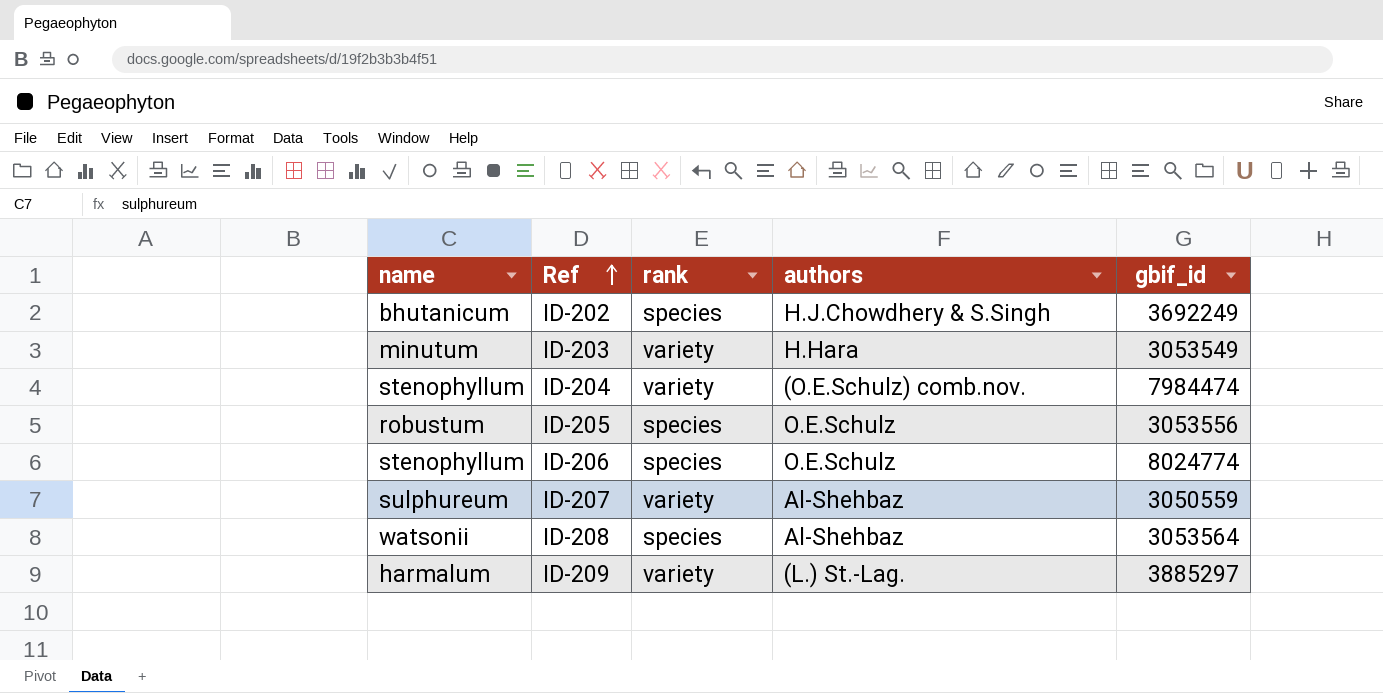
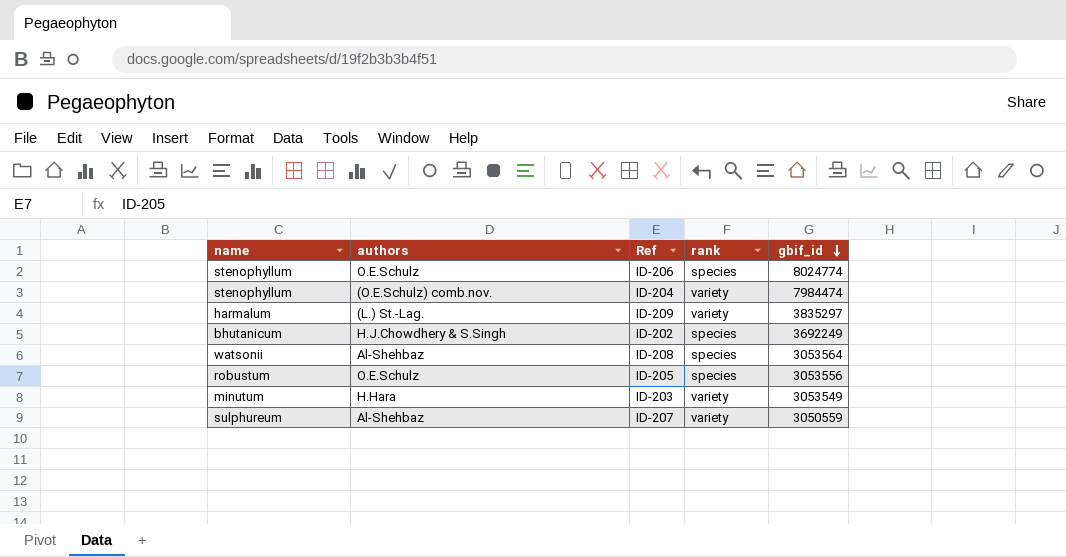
row order: Ref ascending -> gbif_id descending
column authors | position: 4 -> 2
ID-209 | gbif_id: 3885297 -> 3835297

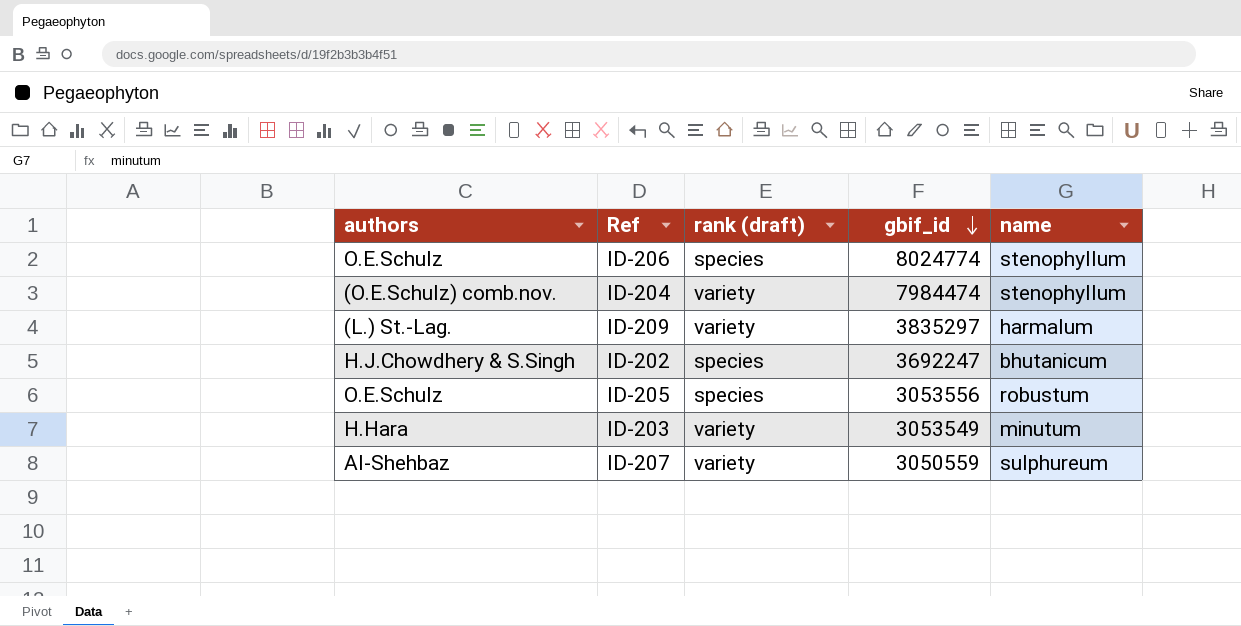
column name: rank -> rank (draft)
column name | position: 1 -> 5
row ID-208: watsonii | Al-Shehbaz | species | 3053564 -> none
ID-202 | gbif_id: 3692249 -> 3692247

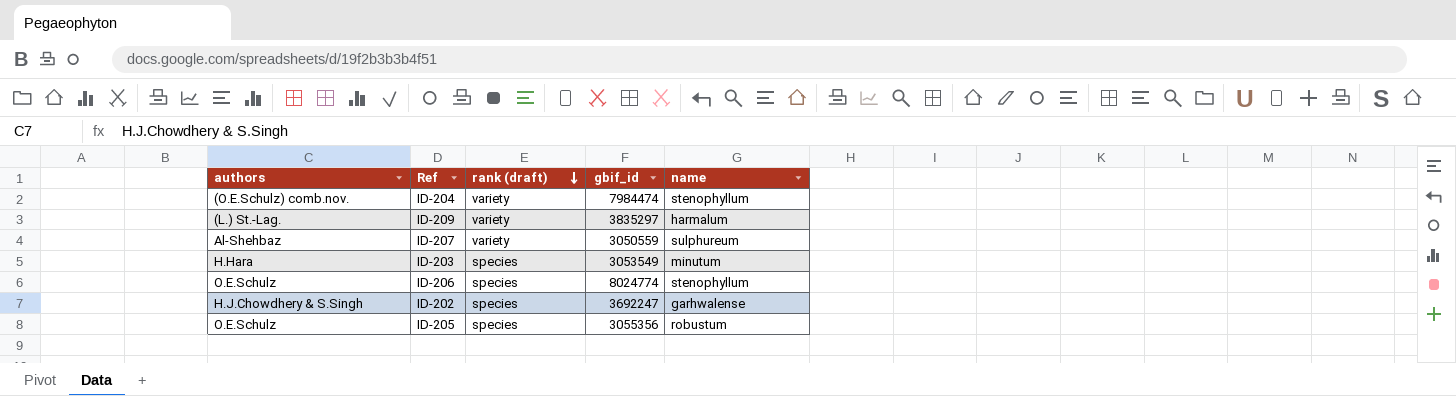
row order: gbif_id descending -> rank (draft) descending
ID-203 | rank (draft): variety -> species
ID-202 | name: bhutanicum -> garhwalense
ID-205 | gbif_id: 3053556 -> 3055356

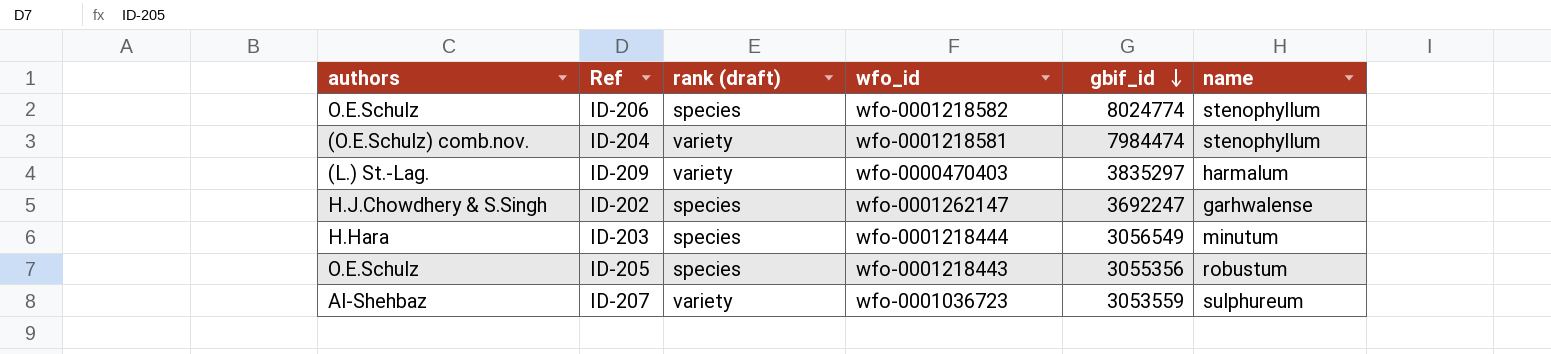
row order: rank (draft) descending -> gbif_id descending
column wfo_id | position: none -> 4
ID-203 | gbif_id: 3053549 -> 3056549
ID-207 | gbif_id: 3050559 -> 3053559

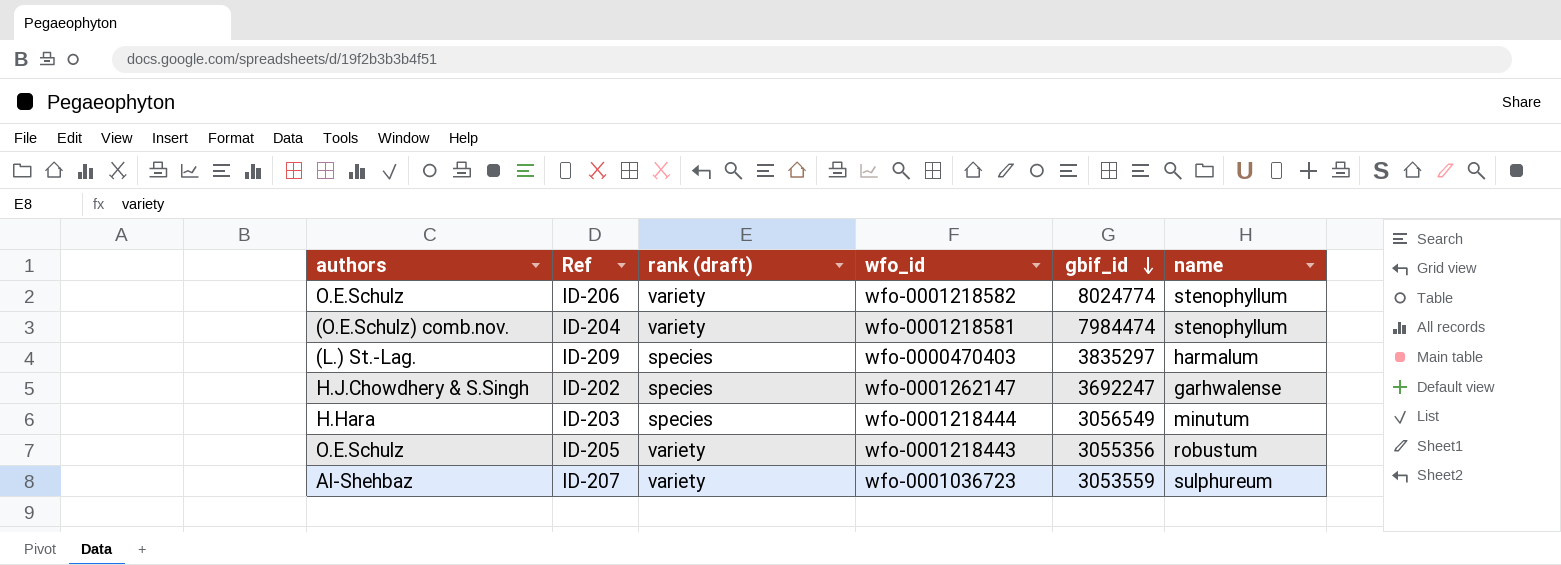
ID-206 | rank (draft): species -> variety
ID-209 | rank (draft): variety -> species
ID-205 | rank (draft): species -> variety

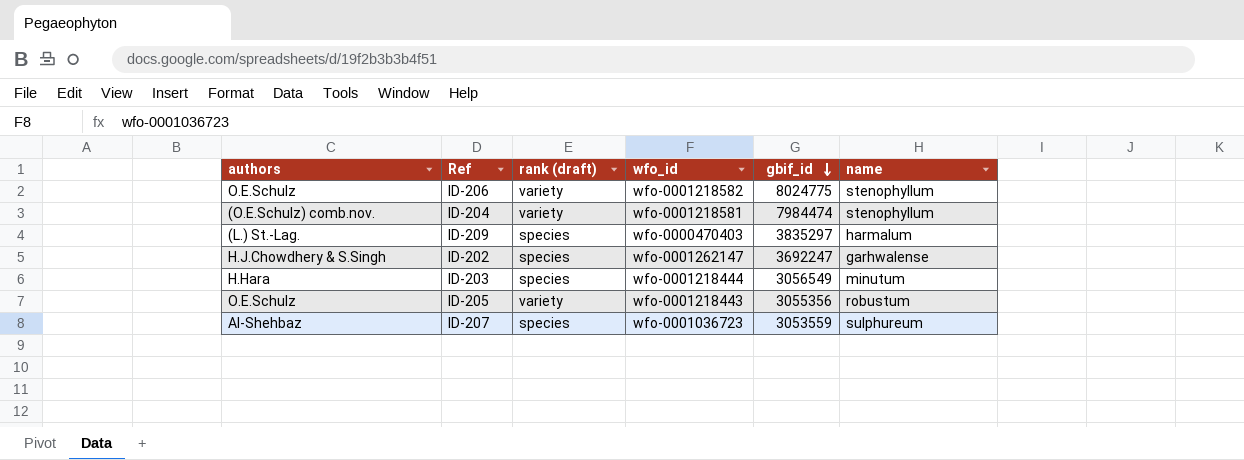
ID-206 | gbif_id: 8024774 -> 8024775
ID-207 | rank (draft): variety -> species

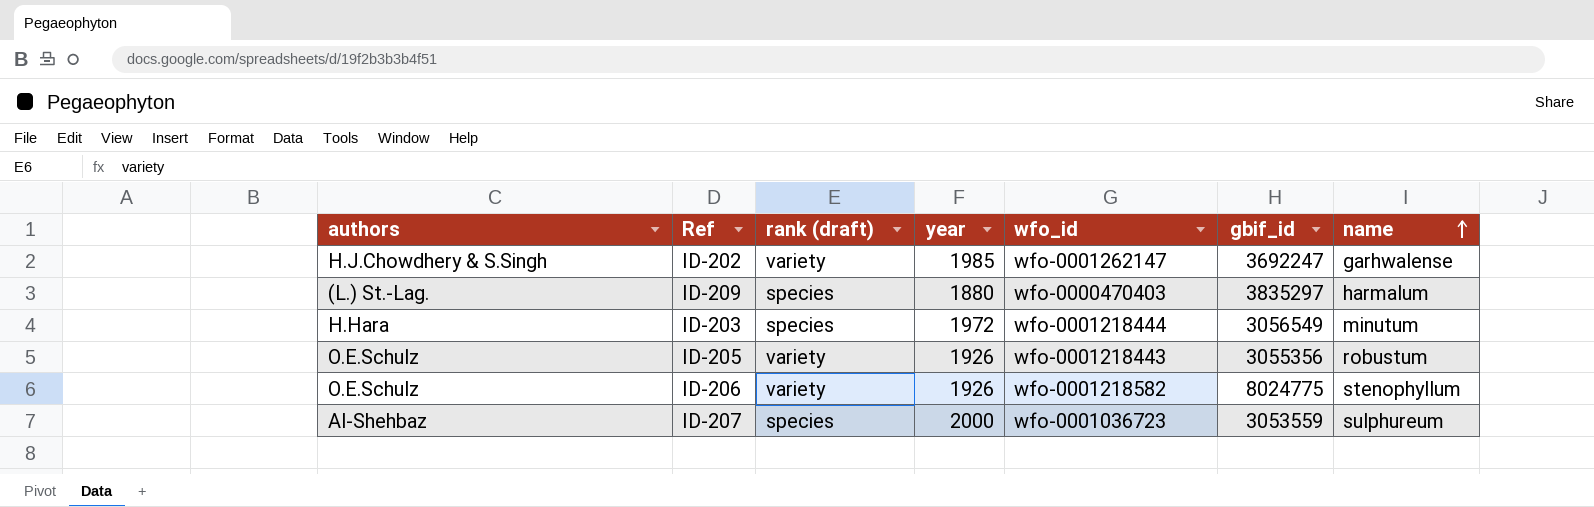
row order: gbif_id descending -> name ascending
column year | position: none -> 4
row ID-204: (O.E.Schulz) comb.nov. | variety | wfo-0001218581 | 7984474 | stenophyllum -> none
ID-202 | rank (draft): species -> variety

